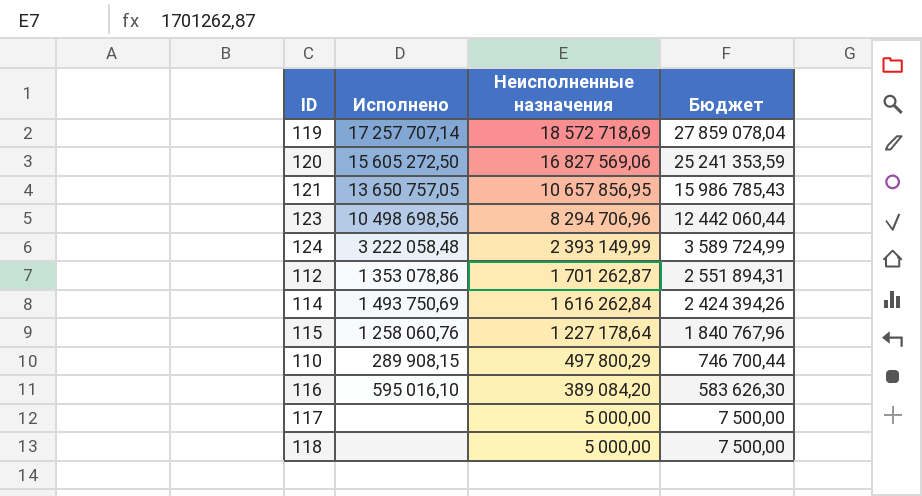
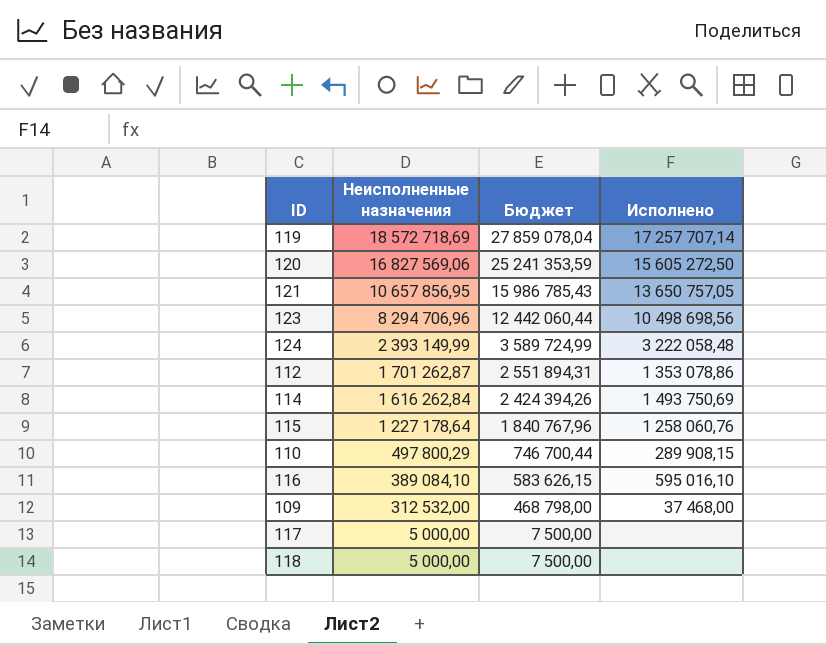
column Исполнено | position: 2 -> 4
116 | Неисполненные назначения: 389 084,20 -> 389 084,10
116 | Бюджет: 583 626,30 -> 583 626,15
row 109: none -> 312 532,00 | 468 798,00 | 37 468,00

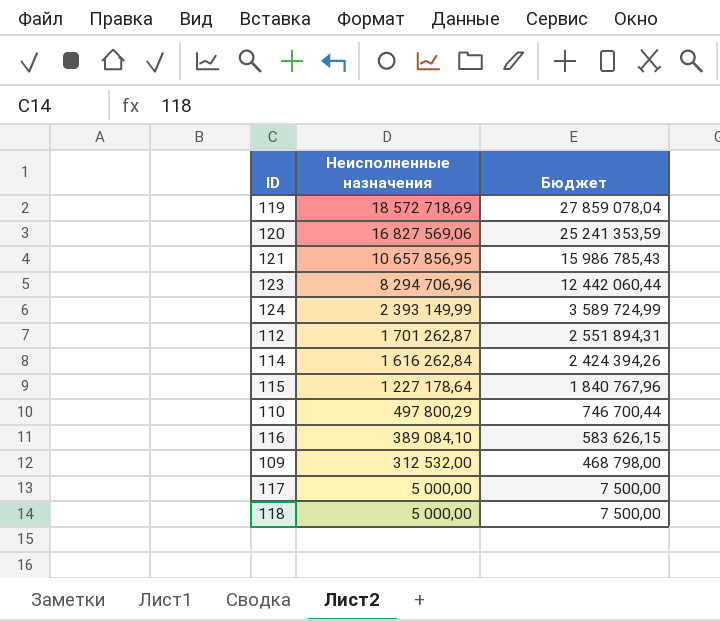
column Исполнено | position: 4 -> none

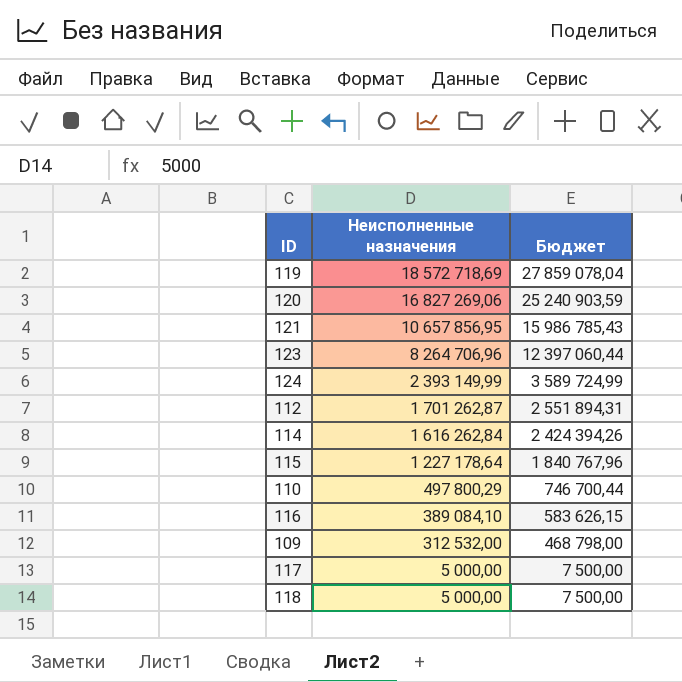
120 | Неисполненные назначения: 16 827 569,06 -> 16 827 269,06
120 | Бюджет: 25 241 353,59 -> 25 240 903,59
123 | Неисполненные назначения: 8 294 706,96 -> 8 264 706,96
123 | Бюджет: 12 442 060,44 -> 12 397 060,44

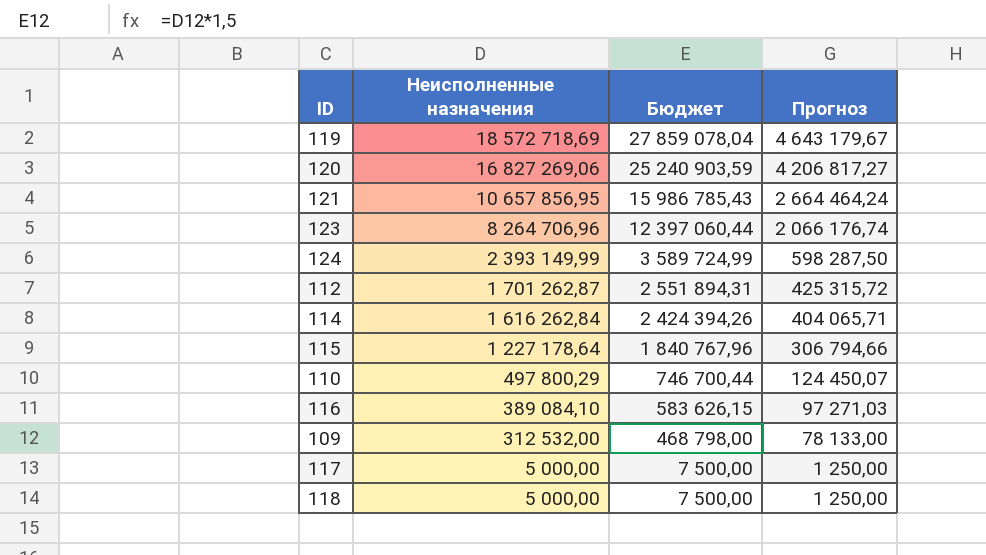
column Прогноз | formula: none -> [Неисполненные назначения] * 0,25

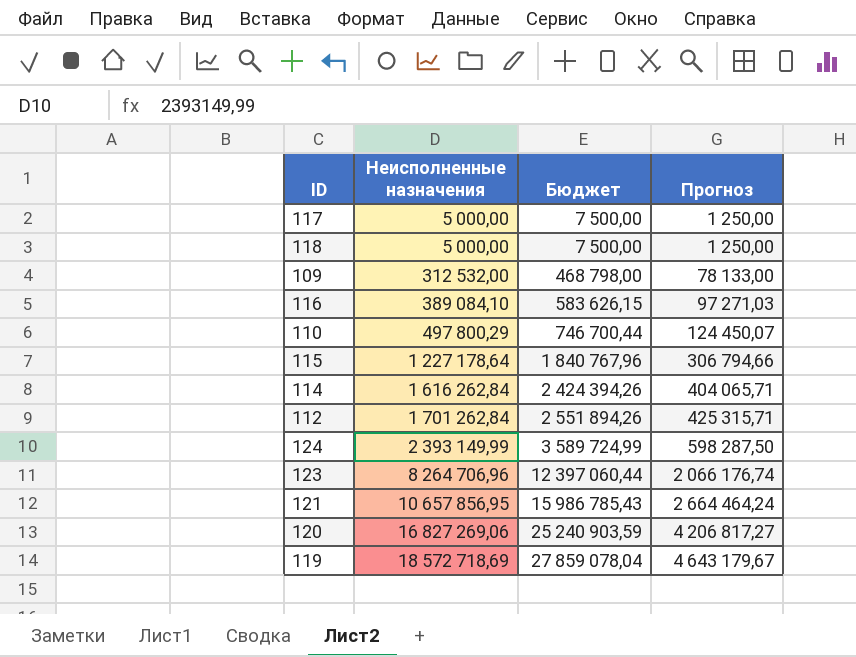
row order: Неисполненные назначения descending -> Неисполненные назначения ascending
112 | Неисполненные назначения: 1 701 262,87 -> 1 701 262,84
112 | Бюджет: 2 551 894,31 -> 2 551 894,26
112 | Прогноз: 425 315,72 -> 425 315,71

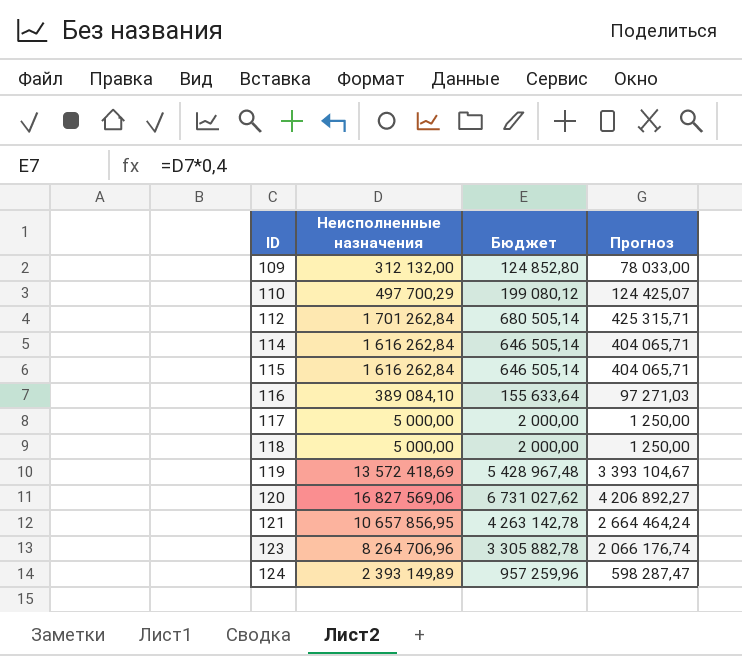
row order: Неисполненные назначения ascending -> ID ascending
column Бюджет | formula: [Неисполненные назначения] * 1,5 -> [Неисполненные назначения] * 0,4
109 | Неисполненные назначения: 312 532,00 -> 312 132,00
109 | Прогноз: 78 133,00 -> 78 033,00
110 | Неисполненные назначения: 497 800,29 -> 497 700,29
110 | Прогноз: 124 450,07 -> 124 425,07
115 | Неисполненные назначения: 1 227 178,64 -> 1 616 262,84
115 | Прогноз: 306 794,66 -> 404 065,71
119 | Неисполненные назначения: 18 572 718,69 -> 13 572 418,69
119 | Прогноз: 4 643 179,67 -> 3 393 104,67
120 | Неисполненные назначения: 16 827 269,06 -> 16 827 569,06
120 | Прогноз: 4 206 817,27 -> 4 206 892,27
124 | Неисполненные назначения: 2 393 149,99 -> 2 393 149,89
124 | Прогноз: 598 287,50 -> 598 287,47

